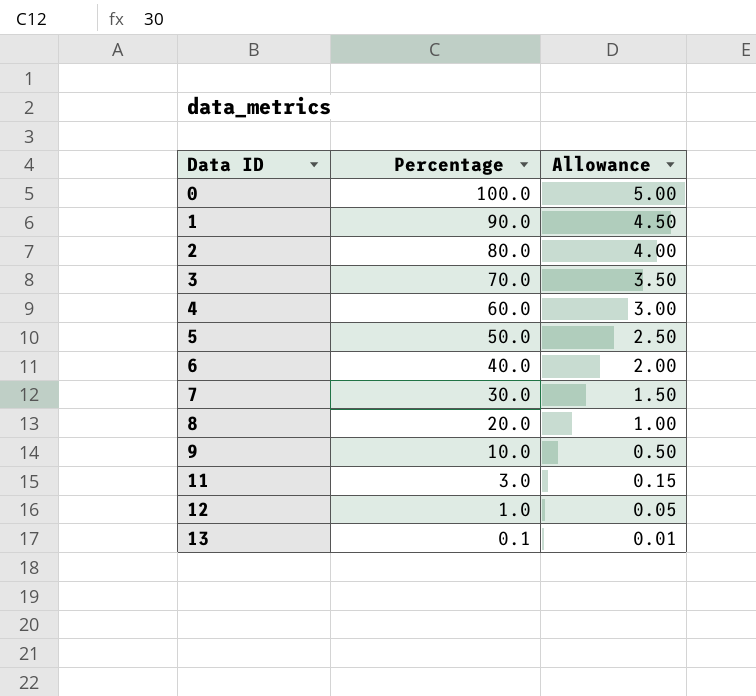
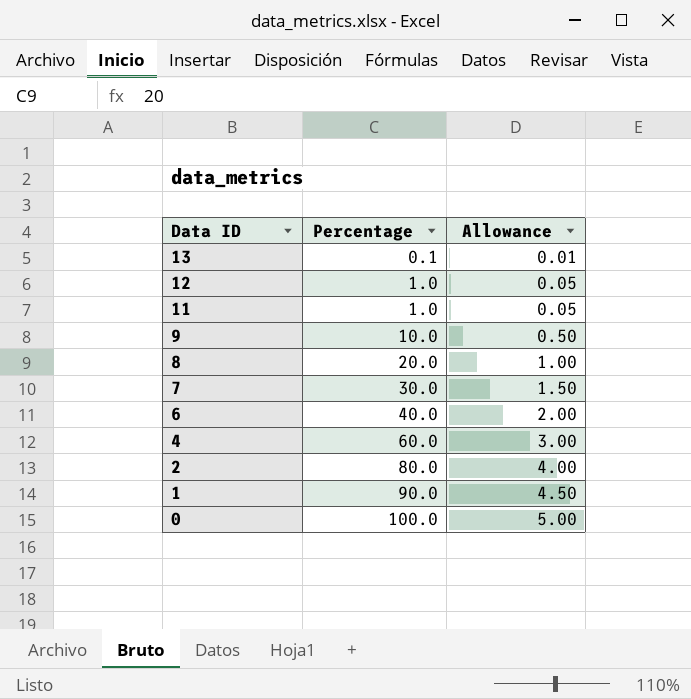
row order: Data ID ascending -> Data ID descending
row 3: 70.0 | 3.50 -> none
row 5: 50.0 | 2.50 -> none
11 | Percentage: 3.0 -> 1.0
11 | Allowance: 0.15 -> 0.05

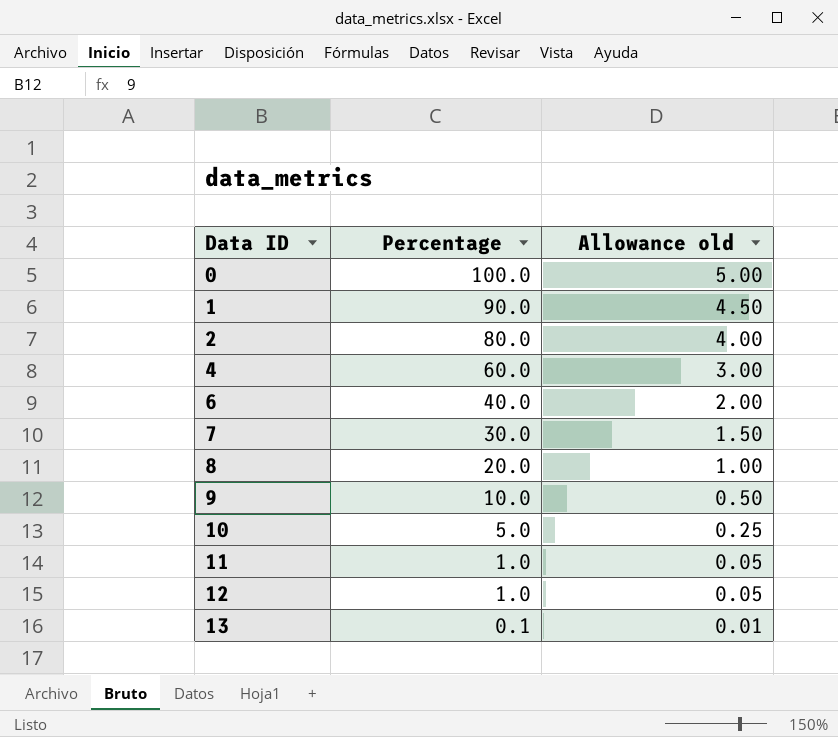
row order: Data ID descending -> Data ID ascending
column name: Allowance -> Allowance old
row 10: none -> 5.0 | 0.25

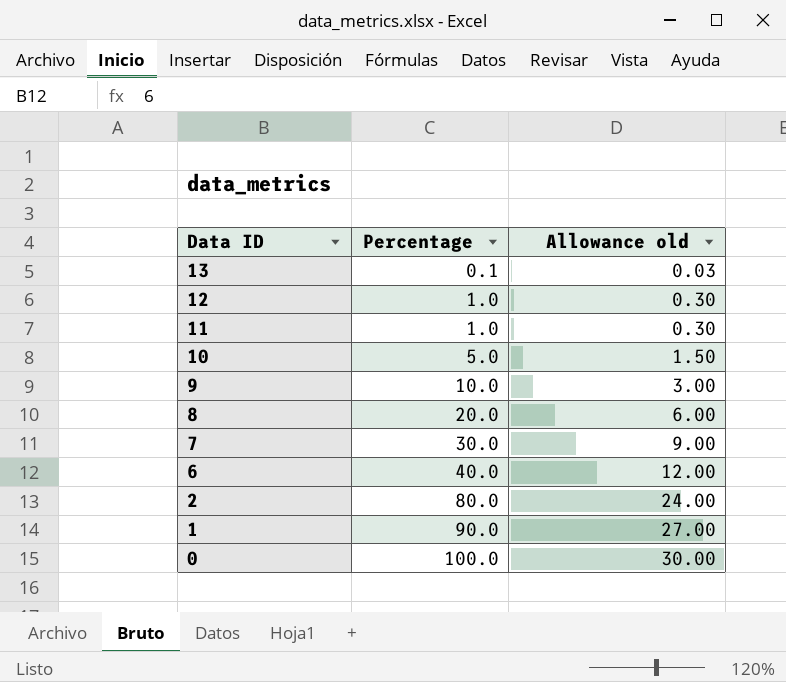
row order: Data ID ascending -> Data ID descending
column Allowance old | formula: [Percentage] * 0.05 -> [Percentage] * 0.3
row 4: 60.0 | 3.00 -> none

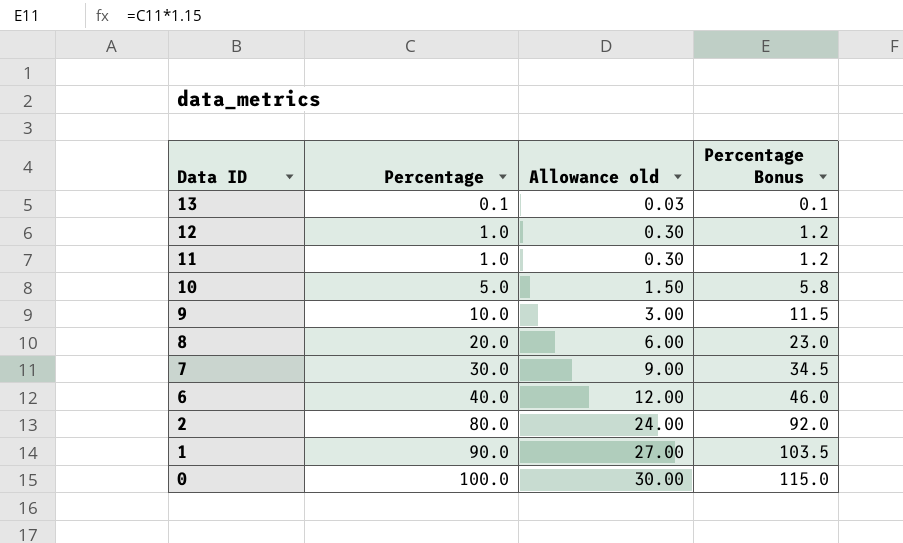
column Percentage Bonus | formula: none -> [Percentage] * 1.15

